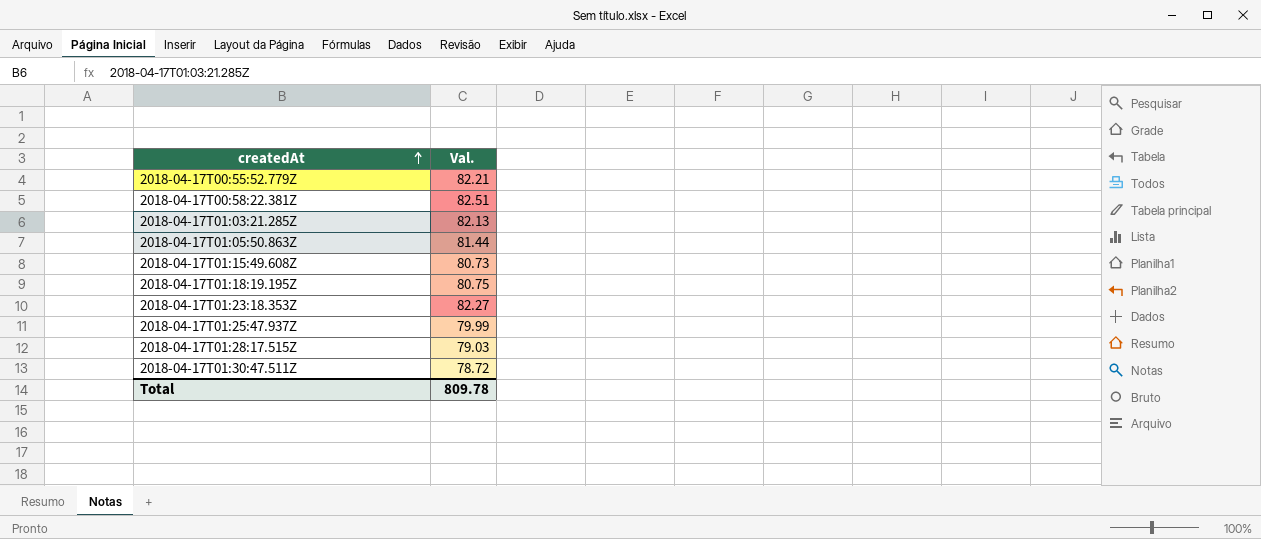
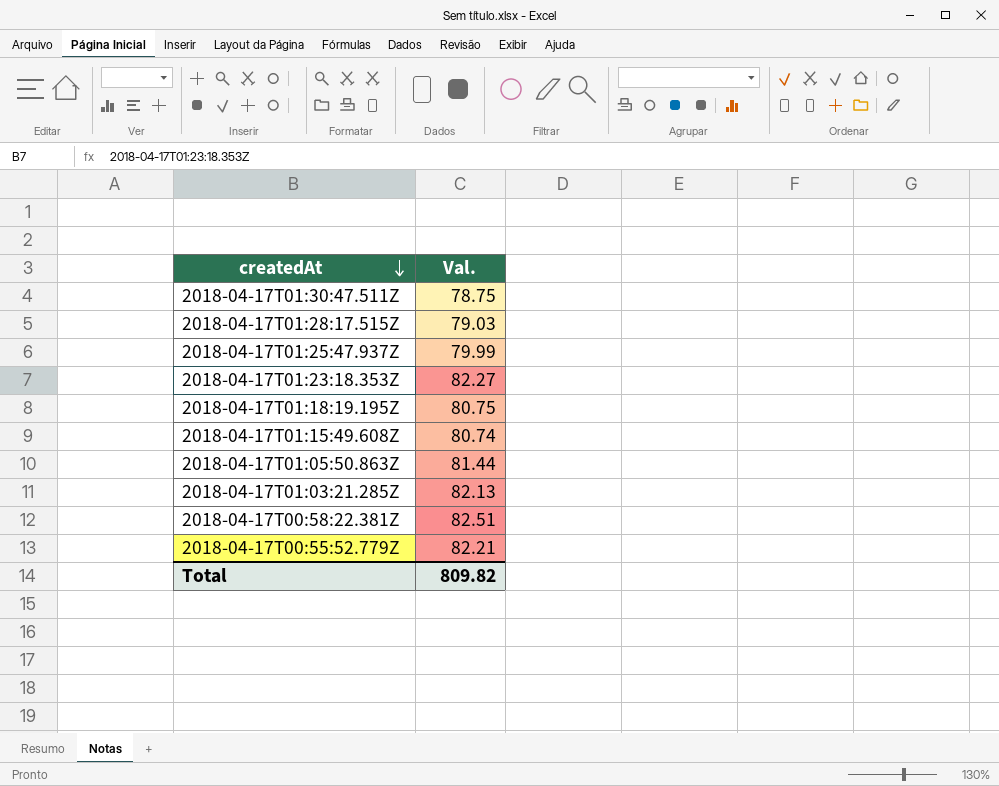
row order: createdAt ascending -> createdAt descending
2018-04-17T01:30:47.511Z | Val.: 78.72 -> 78.75
2018-04-17T01:15:49.608Z | Val.: 80.73 -> 80.74
Total | Val.: 809.78 -> 809.82

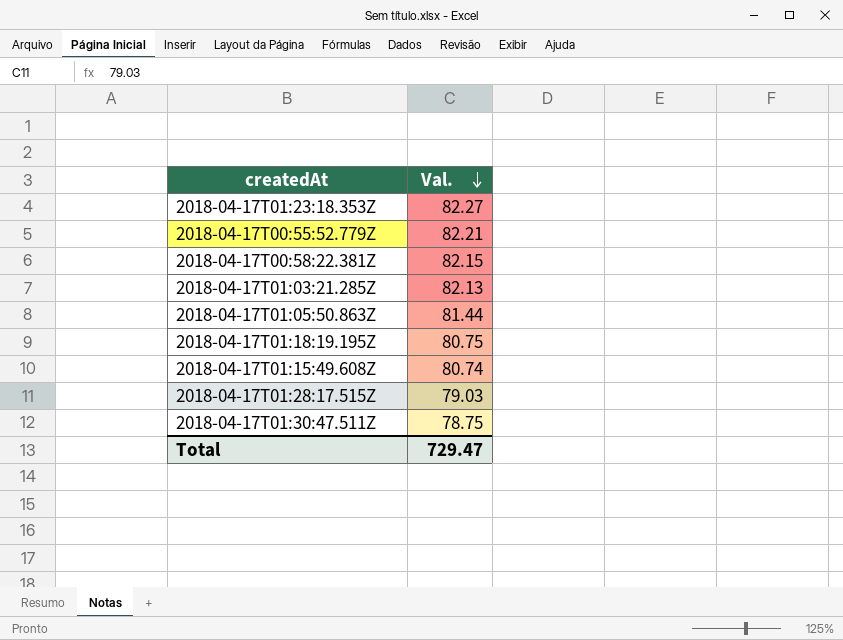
row order: createdAt descending -> Val. descending
row 2018-04-17T01:25:47.937Z: 79.99 -> none
2018-04-17T00:58:22.381Z | Val.: 82.51 -> 82.15
Total | Val.: 809.82 -> 729.47

